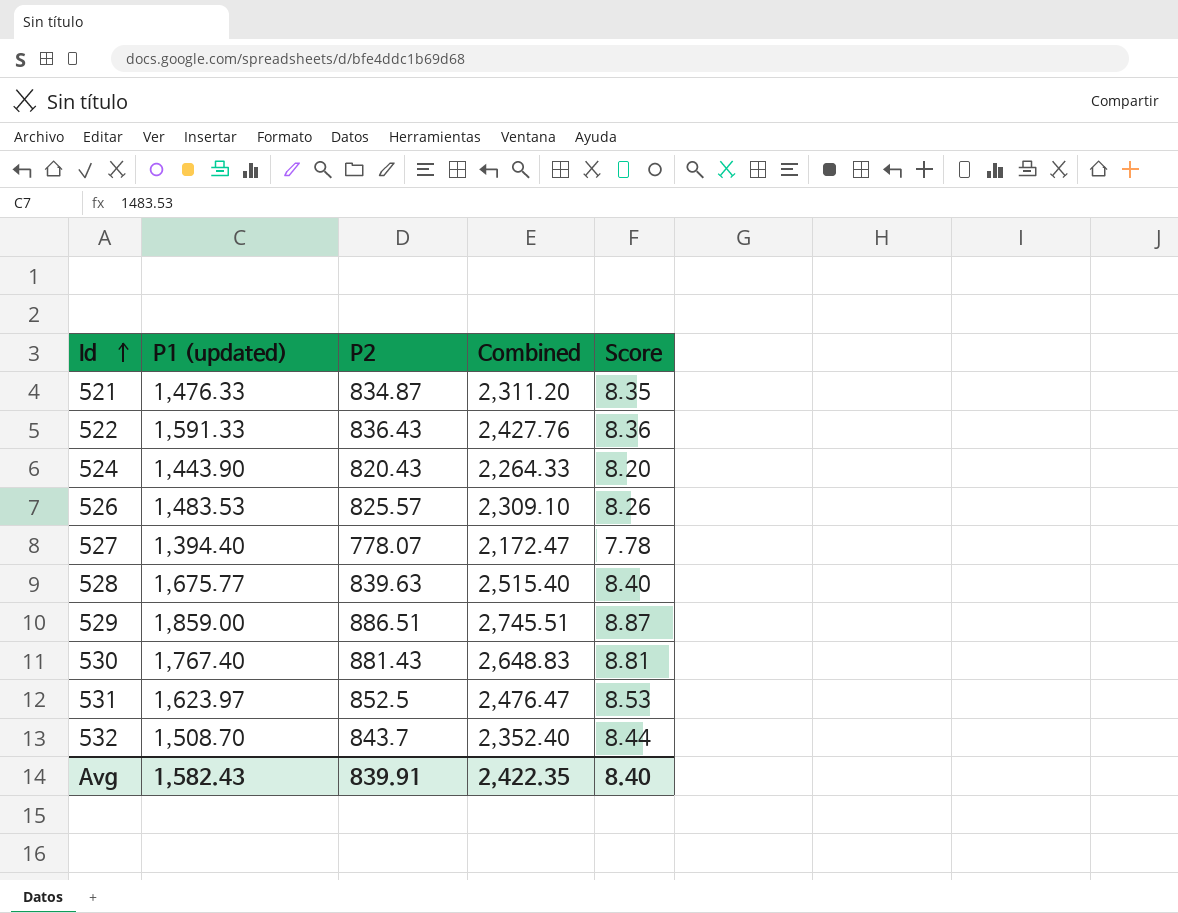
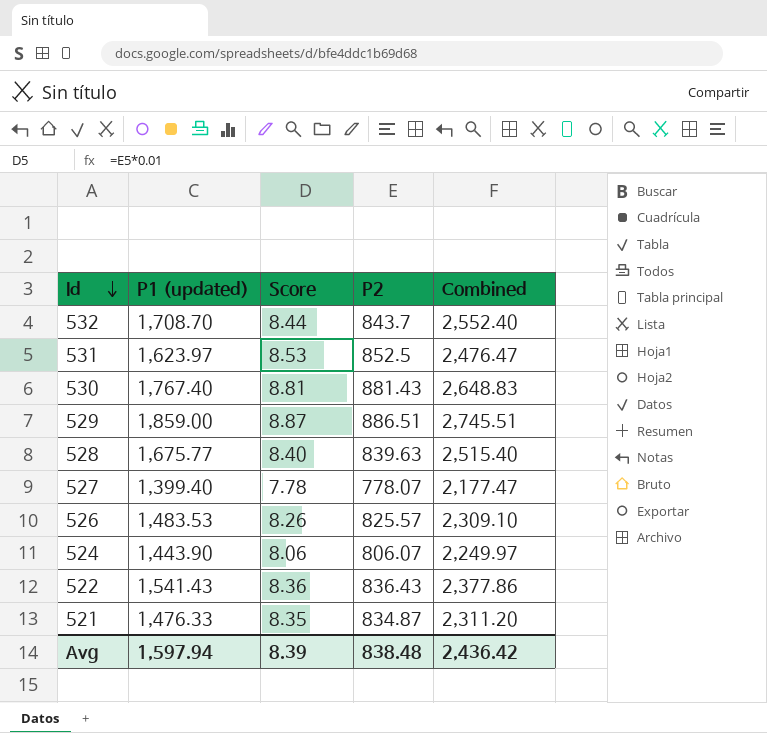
row order: Id ascending -> Id descending
column Score | position: 5 -> 3
532 | P1 (updated): 1,508.70 -> 1,708.70
532 | Combined: 2,352.40 -> 2,552.40
527 | P1 (updated): 1,394.40 -> 1,399.40
527 | Combined: 2,172.47 -> 2,177.47
524 | Score: 8.20 -> 8.06
524 | P2: 820.43 -> 806.07
524 | Combined: 2,264.33 -> 2,249.97
522 | P1 (updated): 1,591.33 -> 1,541.43
522 | Combined: 2,427.76 -> 2,377.86
Avg | P1 (updated): 1,582.43 -> 1,597.94
Avg | Score: 8.40 -> 8.39
Avg | P2: 839.91 -> 838.48
Avg | Combined: 2,422.35 -> 2,436.42

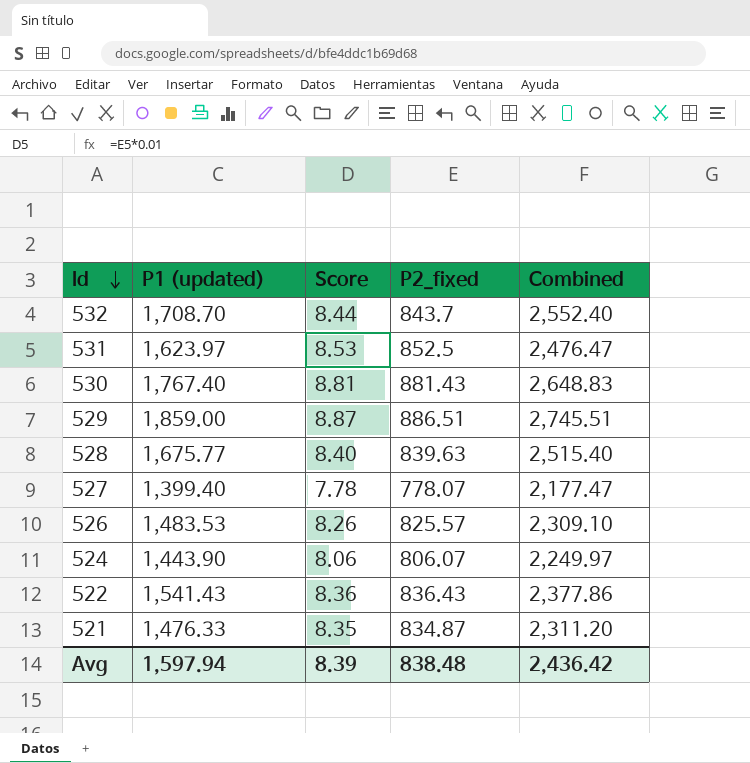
column name: P2 -> P2_fixed

